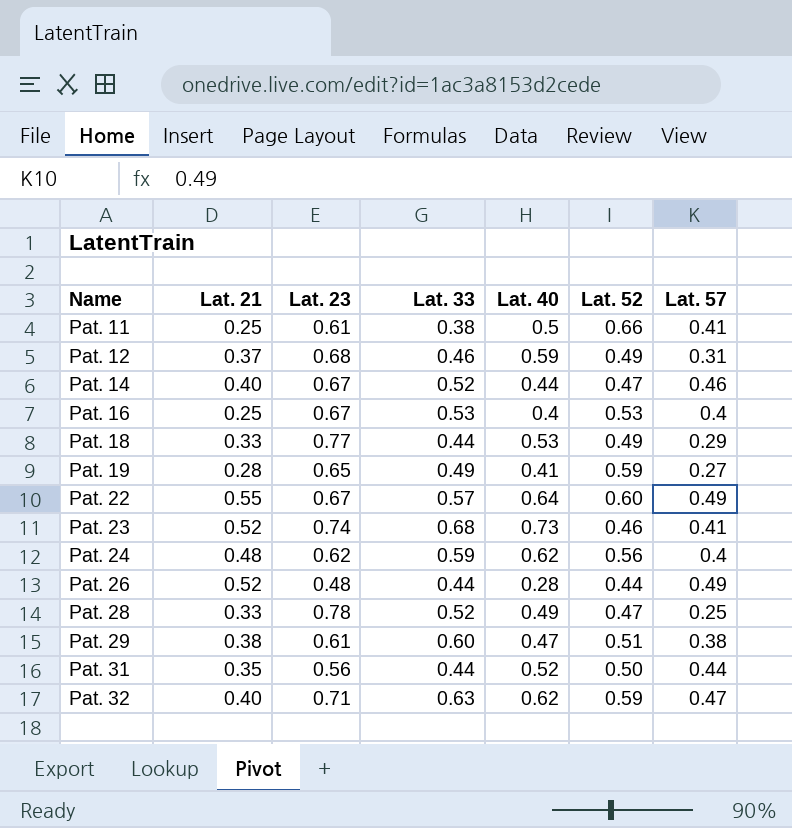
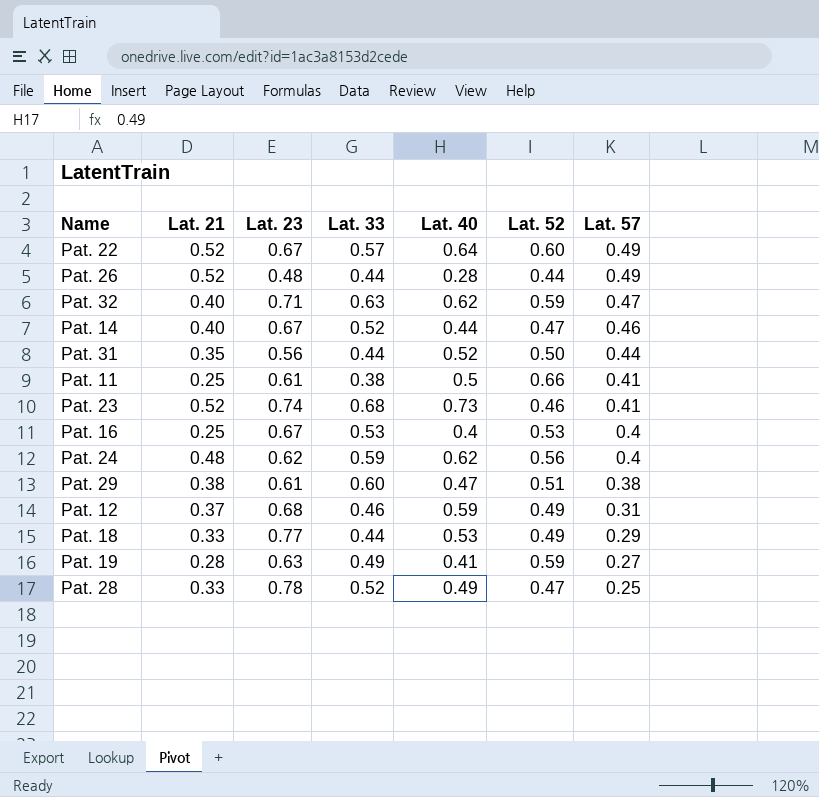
row order: Name ascending -> Lat. 57 descending
Pat. 22 | Lat. 21: 0.55 -> 0.52
Pat. 19 | Lat. 23: 0.65 -> 0.63

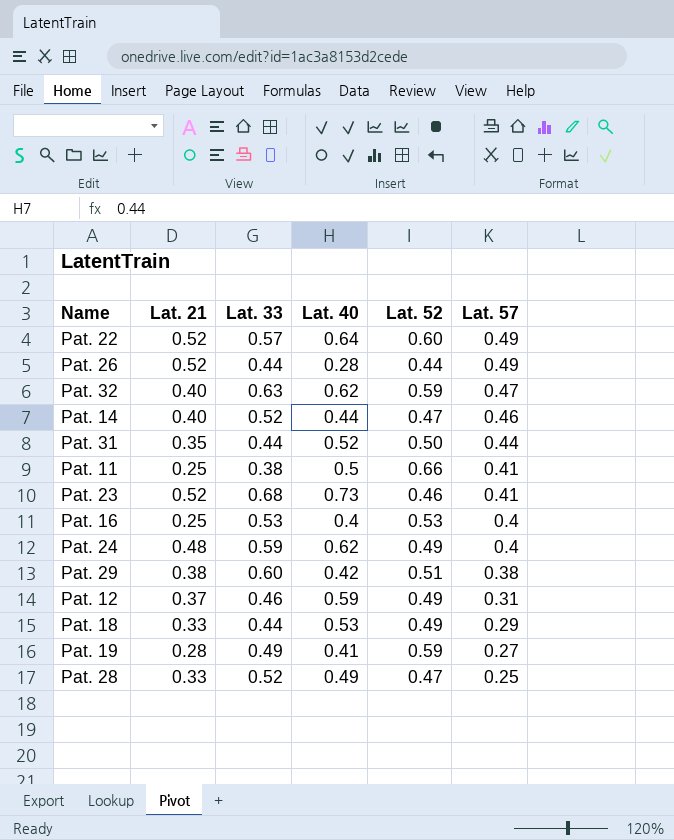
column Lat. 23 | position: 3 -> none
Pat. 24 | Lat. 52: 0.56 -> 0.49
Pat. 29 | Lat. 40: 0.47 -> 0.42

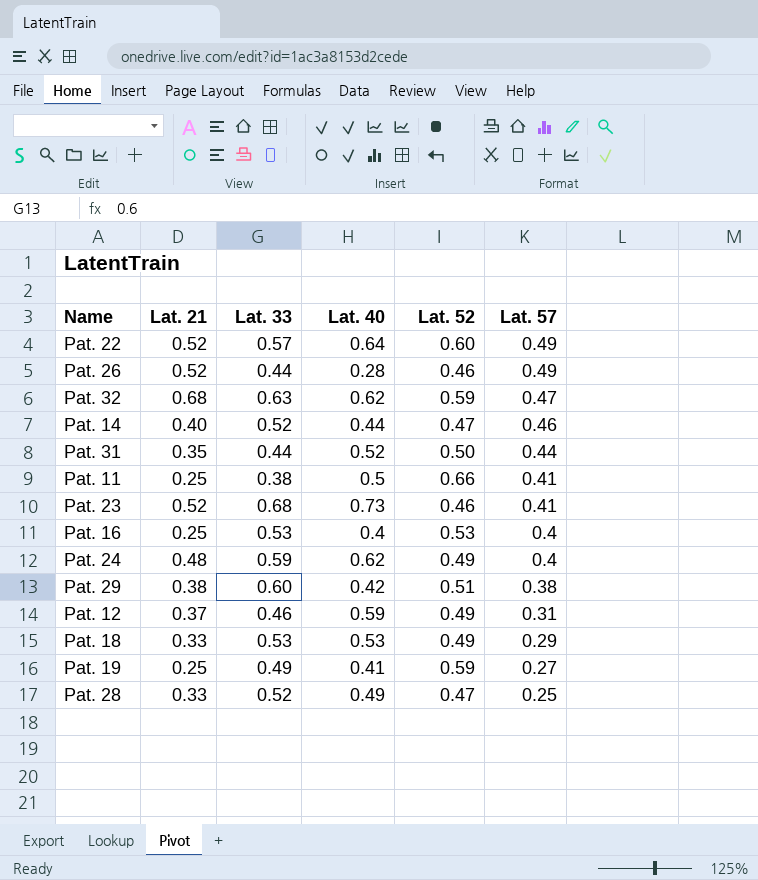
Pat. 26 | Lat. 52: 0.44 -> 0.46
Pat. 32 | Lat. 21: 0.40 -> 0.68
Pat. 18 | Lat. 33: 0.44 -> 0.53
Pat. 19 | Lat. 21: 0.28 -> 0.25

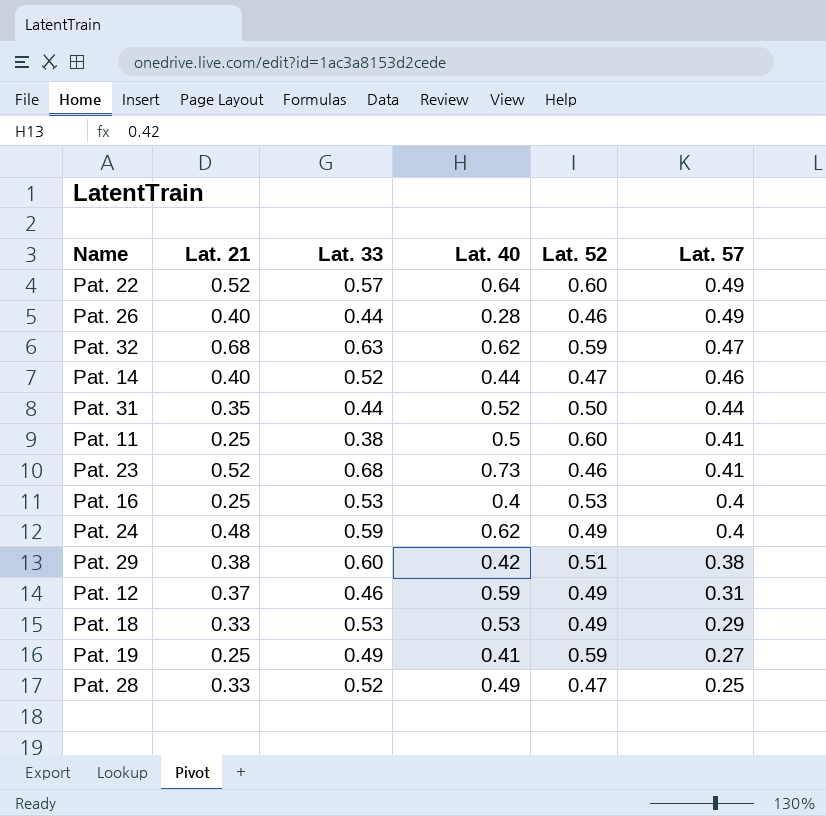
Pat. 26 | Lat. 21: 0.52 -> 0.40
Pat. 11 | Lat. 52: 0.66 -> 0.60

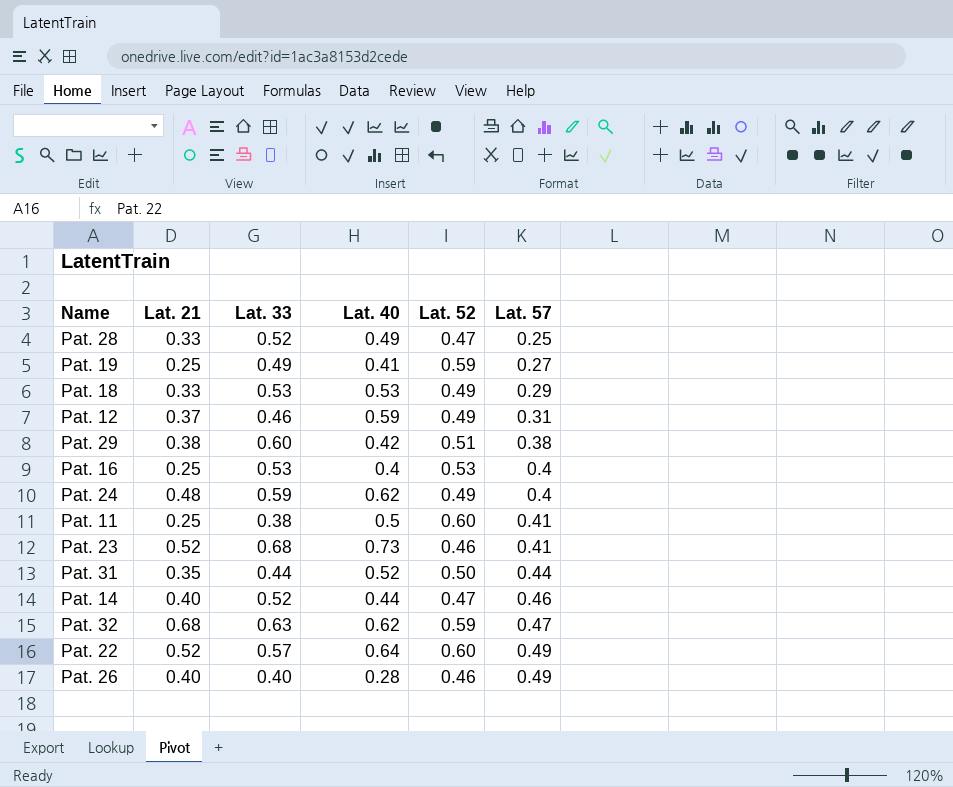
row order: Lat. 57 descending -> Lat. 57 ascending
Pat. 26 | Lat. 33: 0.44 -> 0.40

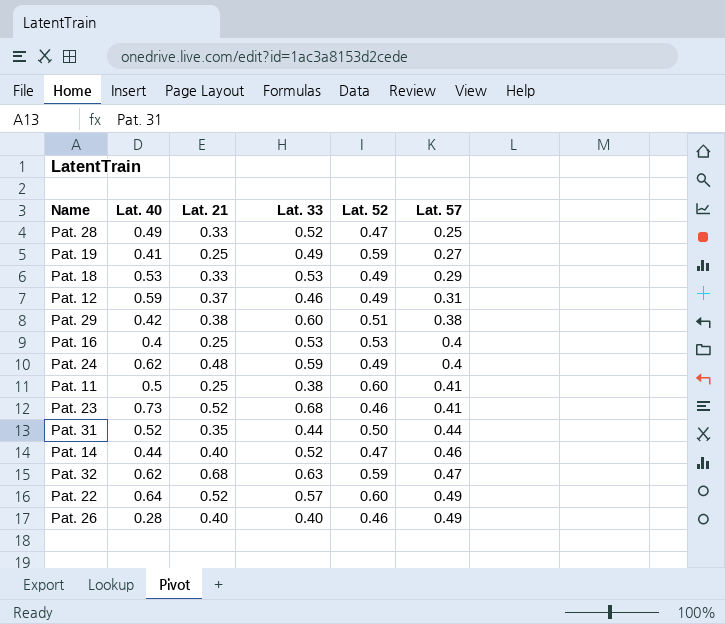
column Lat. 40 | position: 4 -> 2

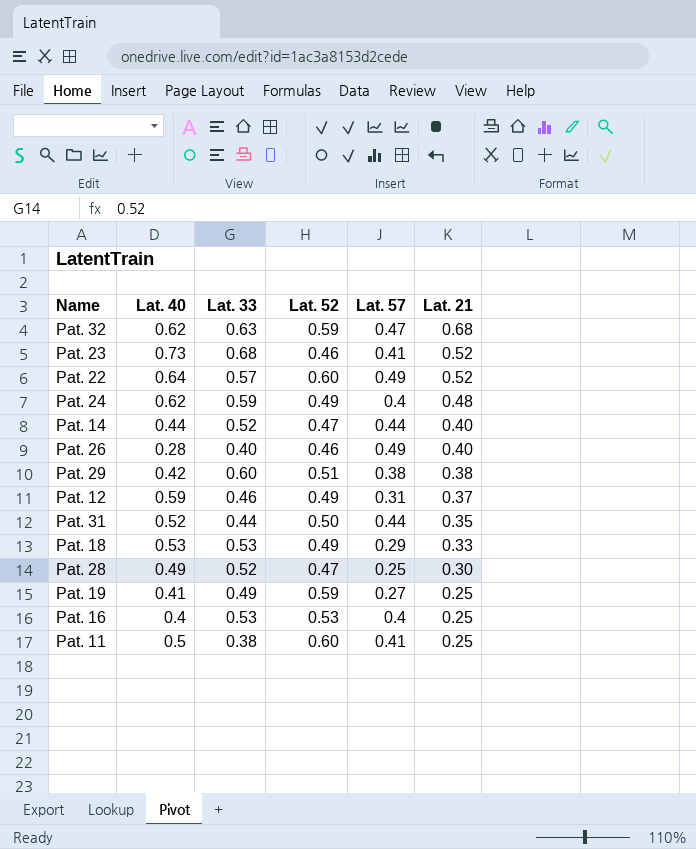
row order: Lat. 57 ascending -> Lat. 21 descending
column Lat. 21 | position: 3 -> 6
Pat. 14 | Lat. 57: 0.46 -> 0.44
Pat. 28 | Lat. 21: 0.33 -> 0.30

